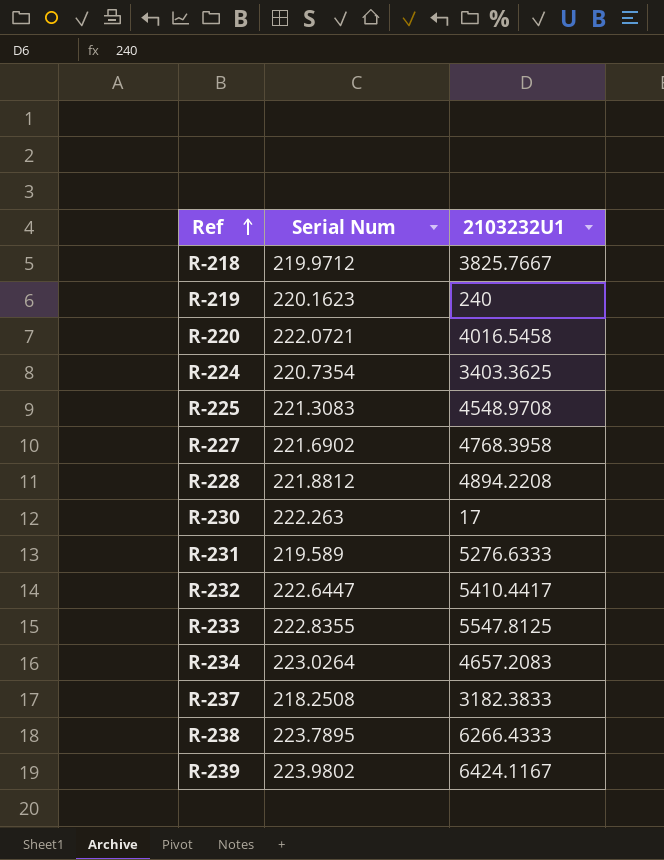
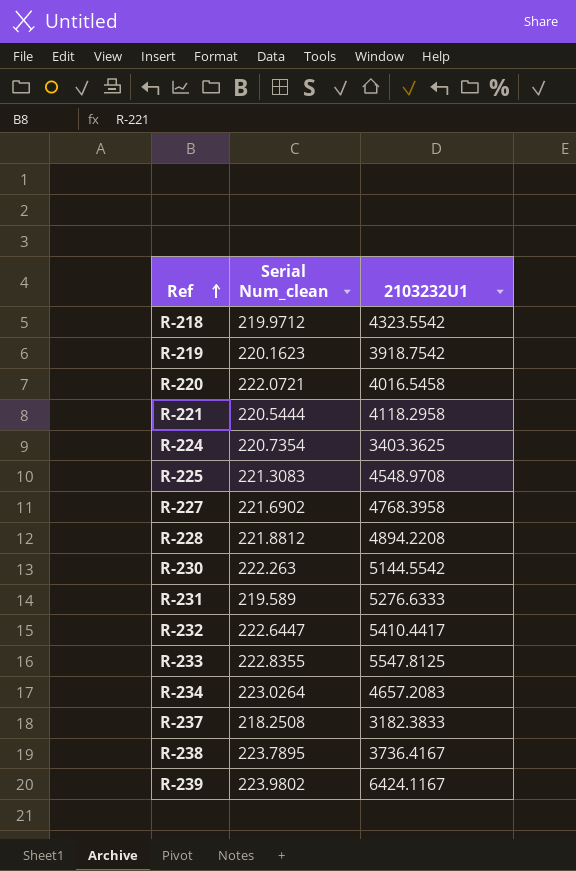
column name: Serial Num -> Serial Num_clean
R-218 | 2103232U1: 3825.7667 -> 4323.5542
R-219 | 2103232U1: 240 -> 3918.7542
row R-221: none -> 220.5444 | 4118.2958
R-230 | 2103232U1: 17 -> 5144.5542
R-238 | 2103232U1: 6266.4333 -> 3736.4167

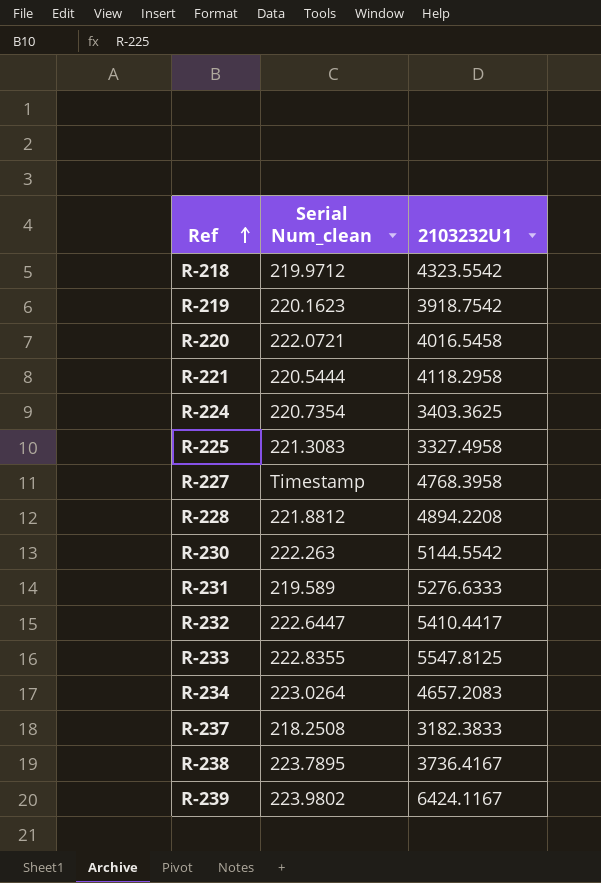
R-225 | 2103232U1: 4548.9708 -> 3327.4958
R-227 | Serial Num_clean: 221.6902 -> Timestamp

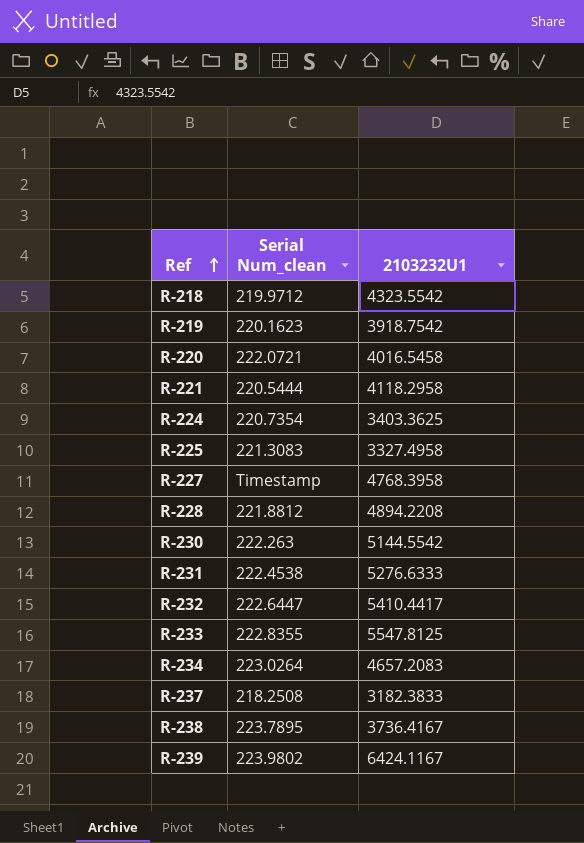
R-231 | Serial Num_clean: 219.589 -> 222.4538

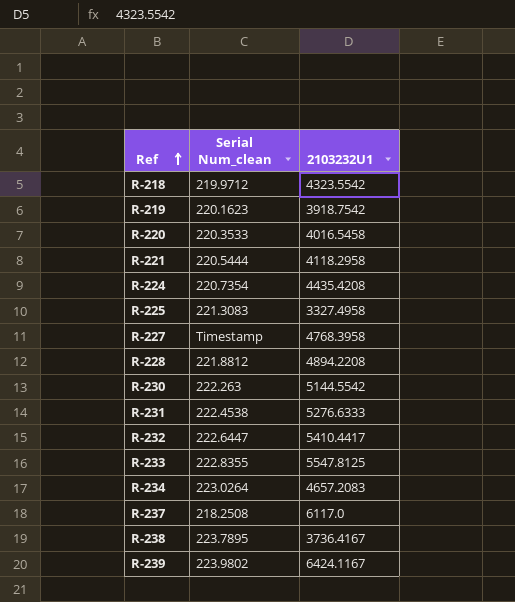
R-220 | Serial Num_clean: 222.0721 -> 220.3533
R-224 | 2103232U1: 3403.3625 -> 4435.4208
R-237 | 2103232U1: 3182.3833 -> 6117.0

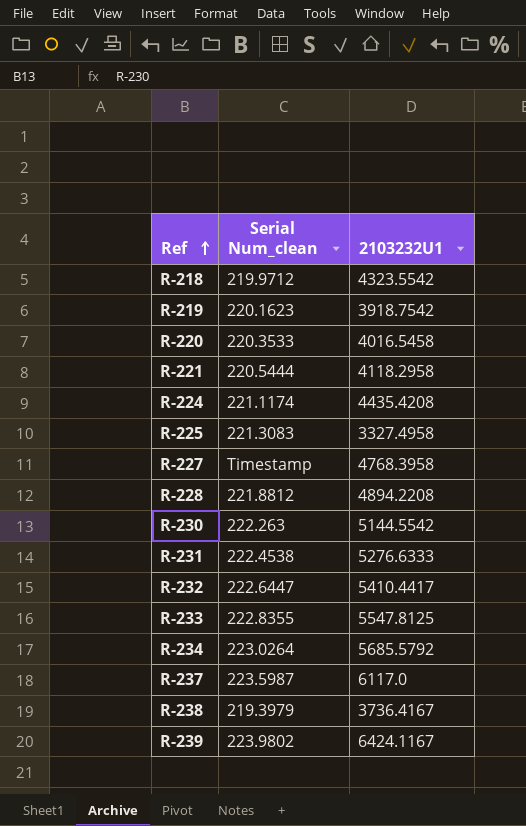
R-224 | Serial Num_clean: 220.7354 -> 221.1174
R-234 | 2103232U1: 4657.2083 -> 5685.5792
R-237 | Serial Num_clean: 218.2508 -> 223.5987
R-238 | Serial Num_clean: 223.7895 -> 219.3979

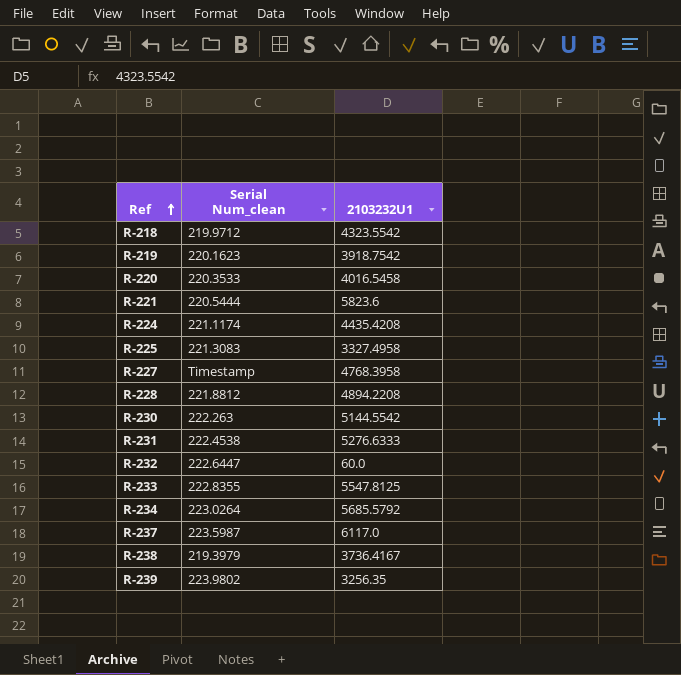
R-221 | 2103232U1: 4118.2958 -> 5823.6
R-232 | 2103232U1: 5410.4417 -> 60.0
R-239 | 2103232U1: 6424.1167 -> 3256.35

